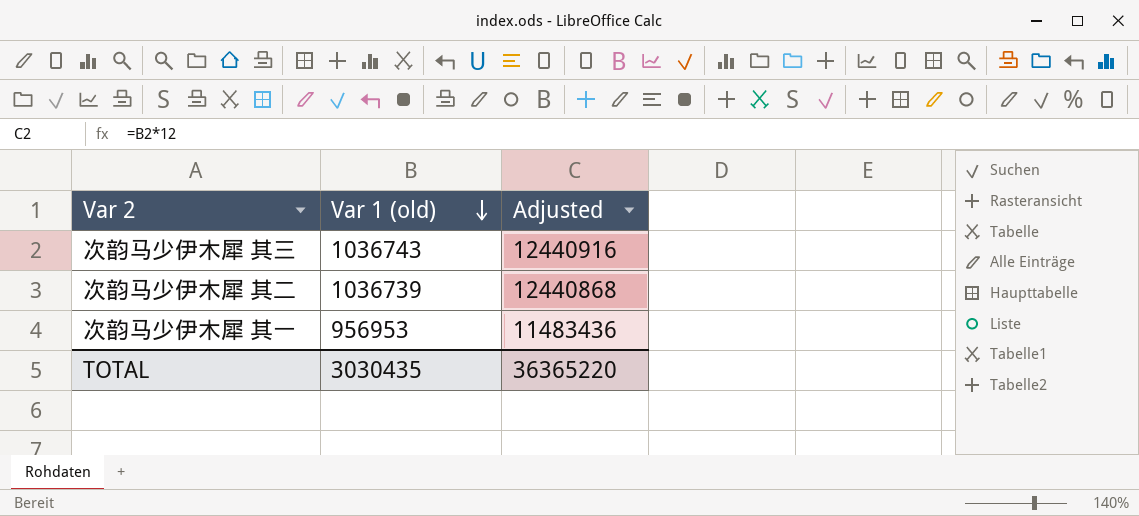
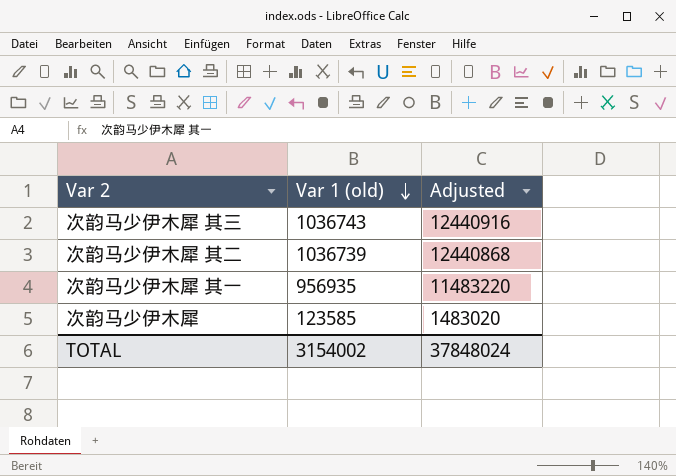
次韵马少伊木犀 其一 | Var 1 (old): 956953 -> 956935
次韵马少伊木犀 其一 | Adjusted: 11483436 -> 11483220
row 次韵马少伊木犀: none -> 123585 | 1483020
TOTAL | Var 1 (old): 3030435 -> 3154002
TOTAL | Adjusted: 36365220 -> 37848024

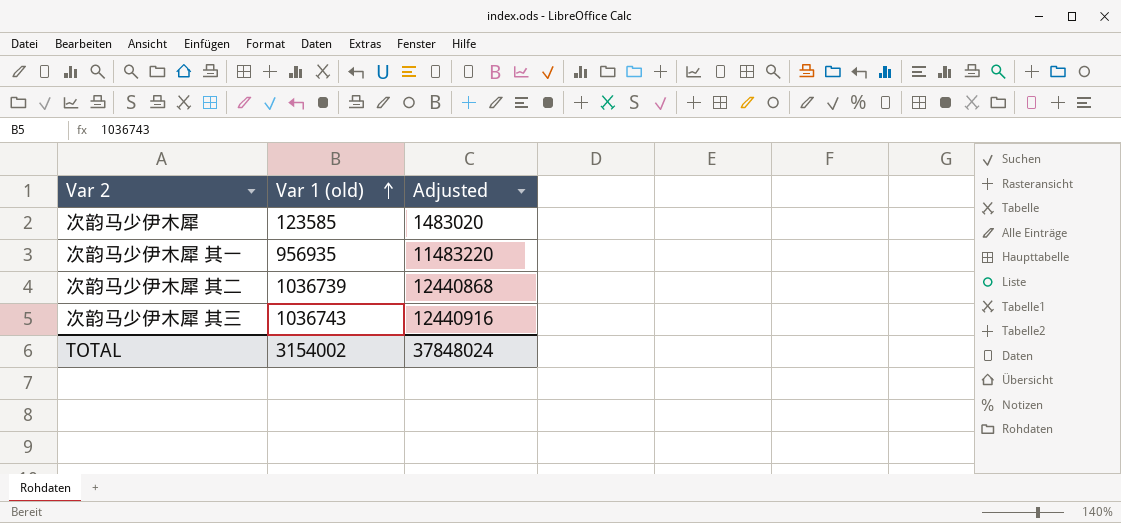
row order: Var 1 (old) descending -> Var 1 (old) ascending

